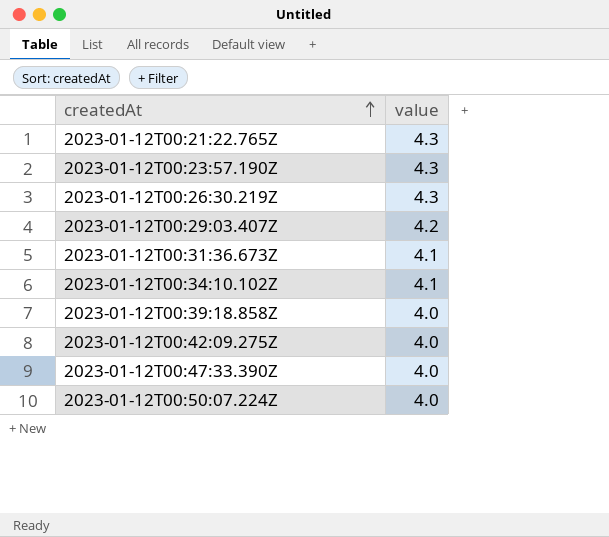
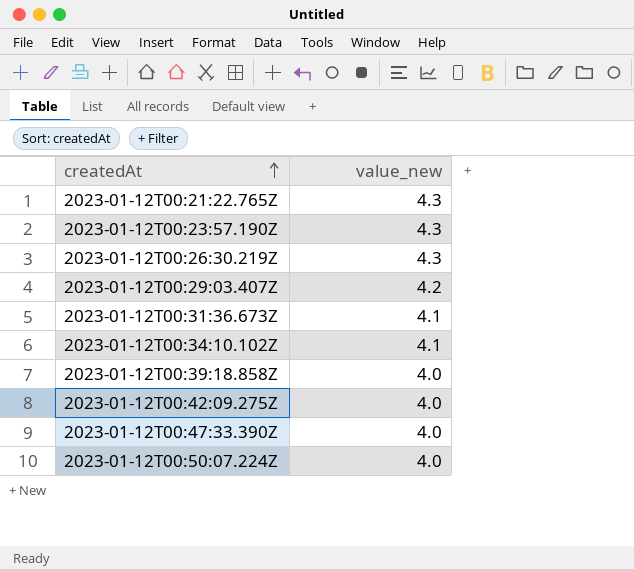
column name: value -> value_new

